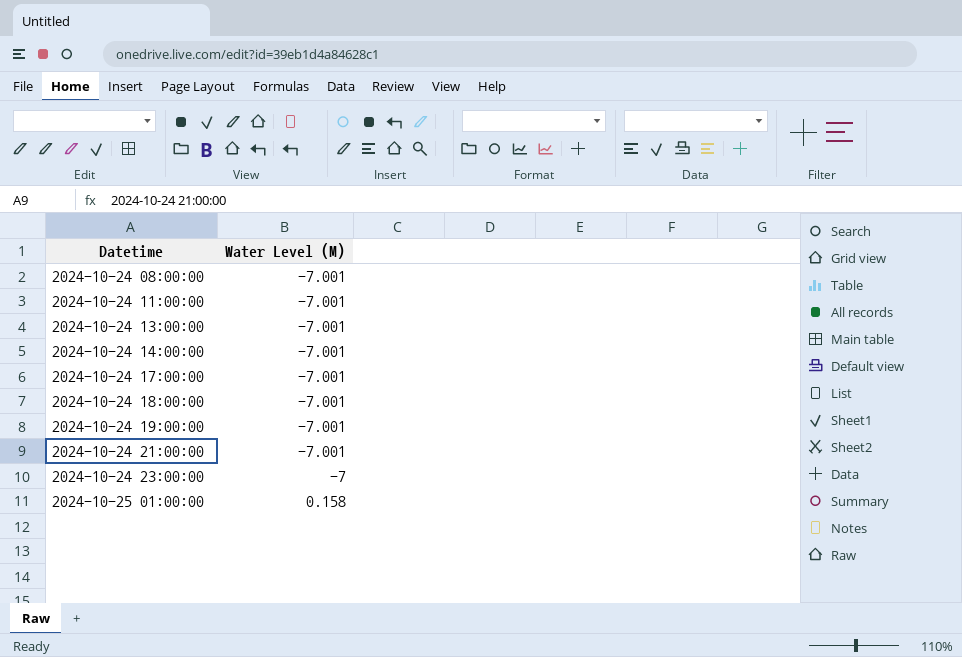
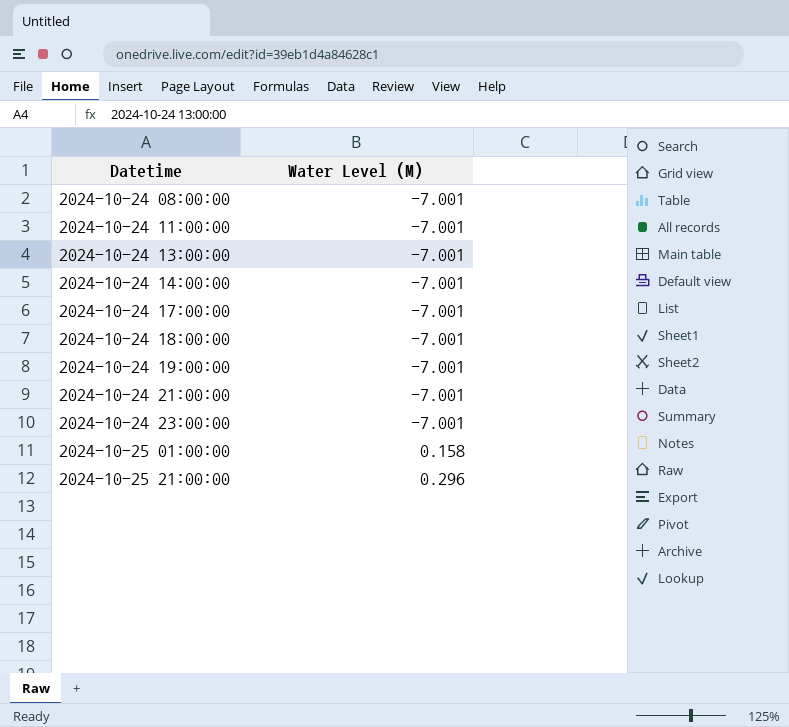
2024-10-24 23:00:00 | Water Level (M): -7 -> -7.001
row 2024-10-25 21:00:00: none -> 0.296

